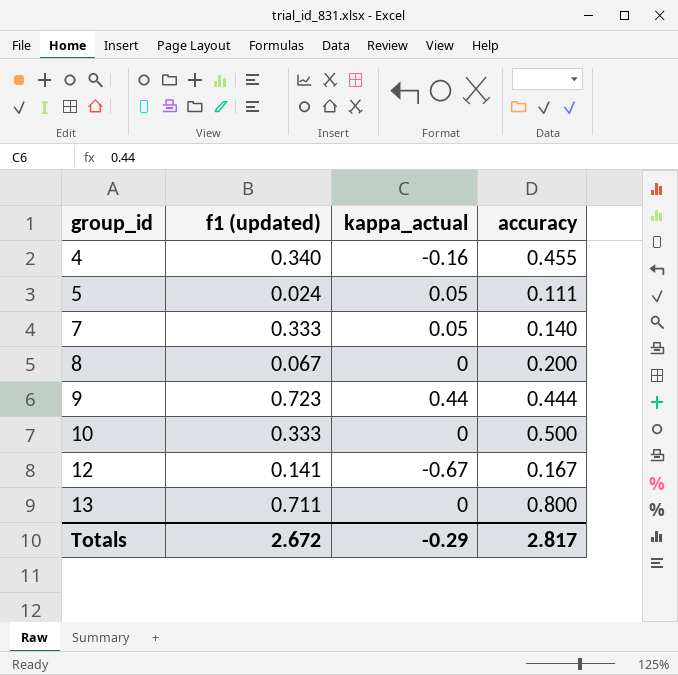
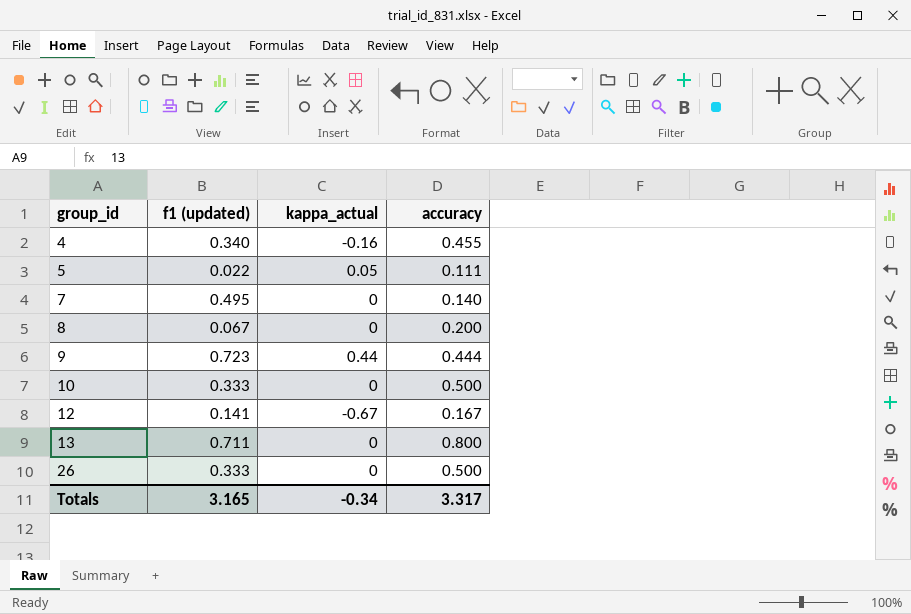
5 | f1 (updated): 0.024 -> 0.022
7 | f1 (updated): 0.333 -> 0.495
7 | kappa_actual: 0.05 -> 0
row 26: none -> 0.333 | 0 | 0.500
Totals | f1 (updated): 2.672 -> 3.165
Totals | kappa_actual: -0.29 -> -0.34
Totals | accuracy: 2.817 -> 3.317

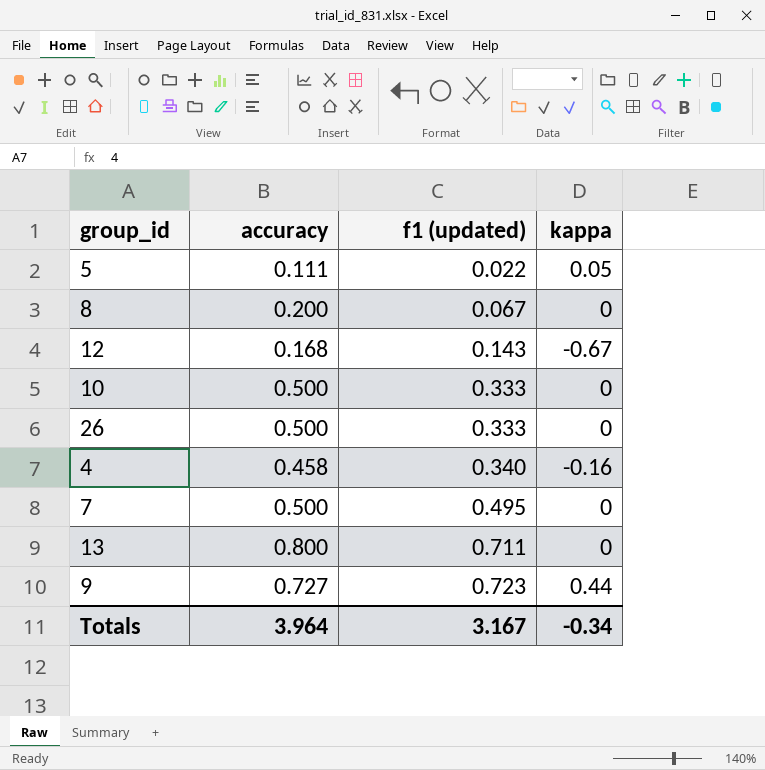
row order: group_id ascending -> f1 (updated) ascending
column accuracy | position: 4 -> 2
column name: kappa_actual -> kappa
12 | accuracy: 0.167 -> 0.168
12 | f1 (updated): 0.141 -> 0.143
4 | accuracy: 0.455 -> 0.458
7 | accuracy: 0.140 -> 0.500
9 | accuracy: 0.444 -> 0.727
Totals | accuracy: 3.317 -> 3.964
Totals | f1 (updated): 3.165 -> 3.167

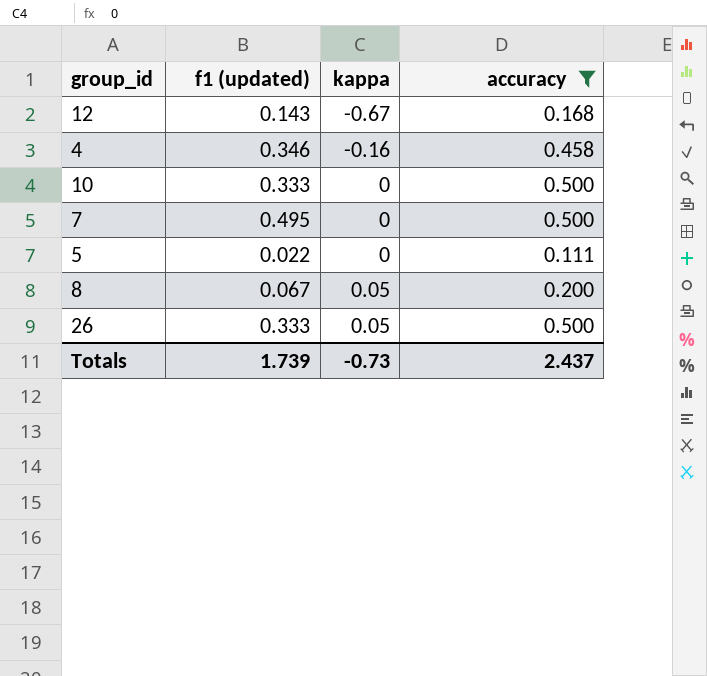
filter: none -> accuracy <= 0.500
row order: f1 (updated) ascending -> kappa ascending
column accuracy | position: 2 -> 4
4 | f1 (updated): 0.340 -> 0.346
5 | kappa: 0.05 -> 0
8 | kappa: 0 -> 0.05
26 | kappa: 0 -> 0.05
Totals | f1 (updated): 3.167 -> 1.739
Totals | kappa: -0.34 -> -0.73
Totals | accuracy: 3.964 -> 2.437

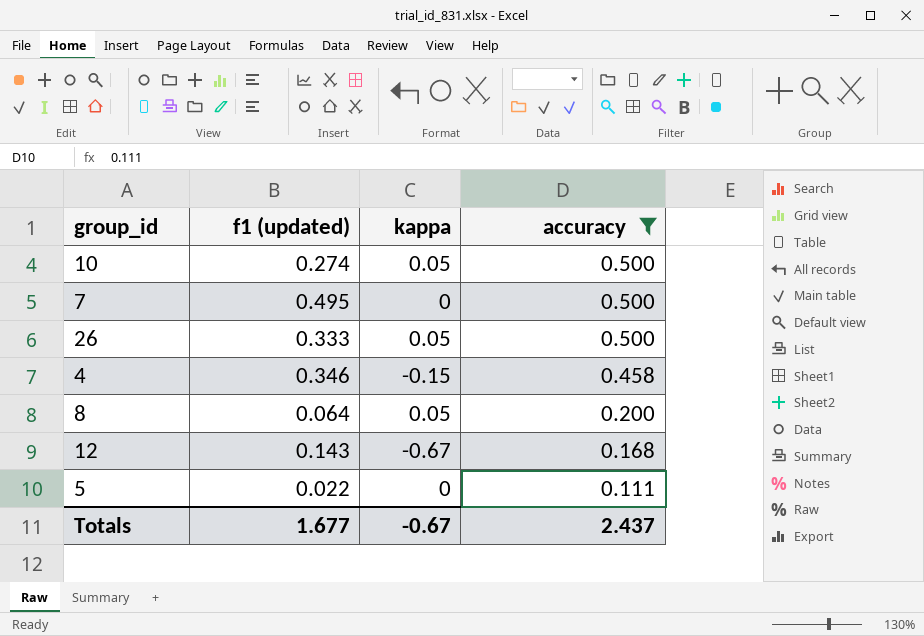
row order: kappa ascending -> accuracy descending
10 | f1 (updated): 0.333 -> 0.274
10 | kappa: 0 -> 0.05
4 | kappa: -0.16 -> -0.15
8 | f1 (updated): 0.067 -> 0.064
Totals | f1 (updated): 1.739 -> 1.677
Totals | kappa: -0.73 -> -0.67

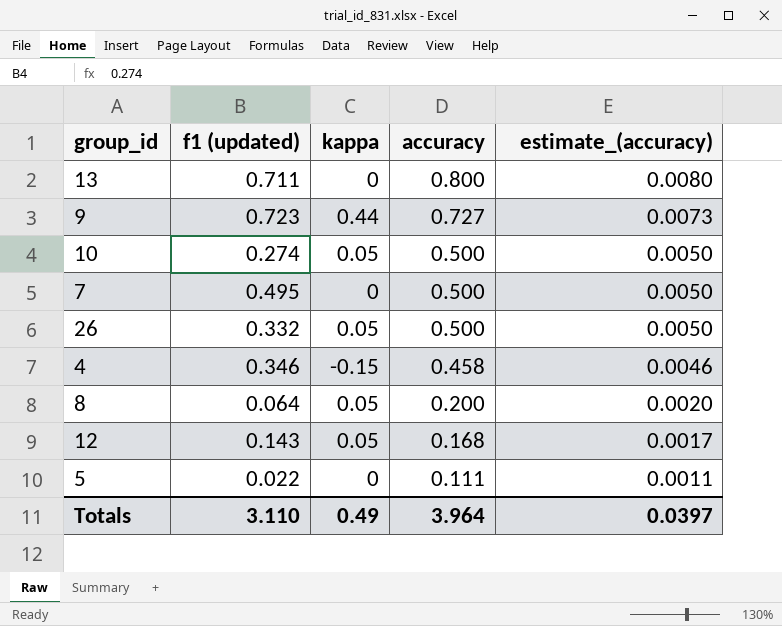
filter: accuracy <= 0.500 -> none
column estimate_(accuracy) | formula: none -> [accuracy] * 0.01
26 | f1 (updated): 0.333 -> 0.332
12 | kappa: -0.67 -> 0.05
Totals | f1 (updated): 1.677 -> 3.110
Totals | kappa: -0.67 -> 0.49
Totals | accuracy: 2.437 -> 3.964

